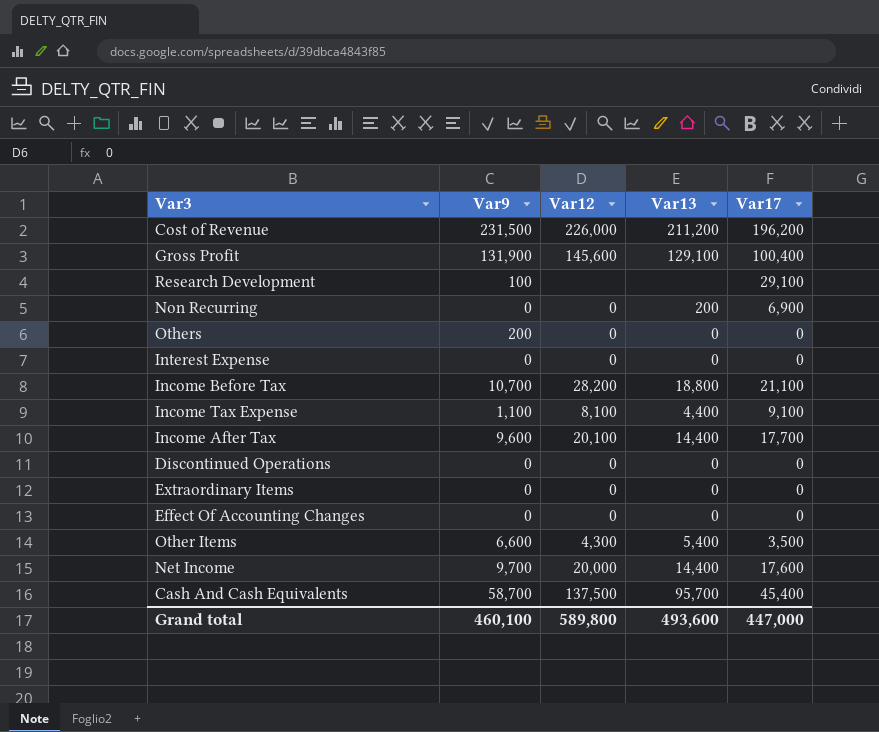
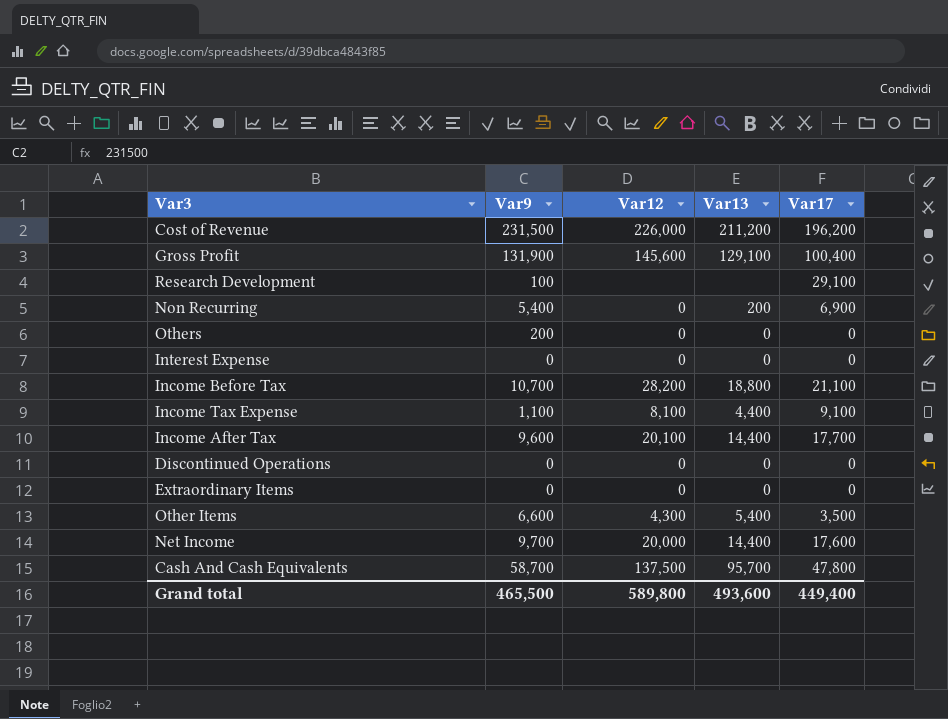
row Effect Of Accounting Changes: 0 | 0 | 0 | 0 -> none
Non Recurring | Var9: 0 -> 5,400
Cash And Cash Equivalents | Var17: 45,400 -> 47,800
Grand total | Var9: 460,100 -> 465,500
Grand total | Var17: 447,000 -> 449,400

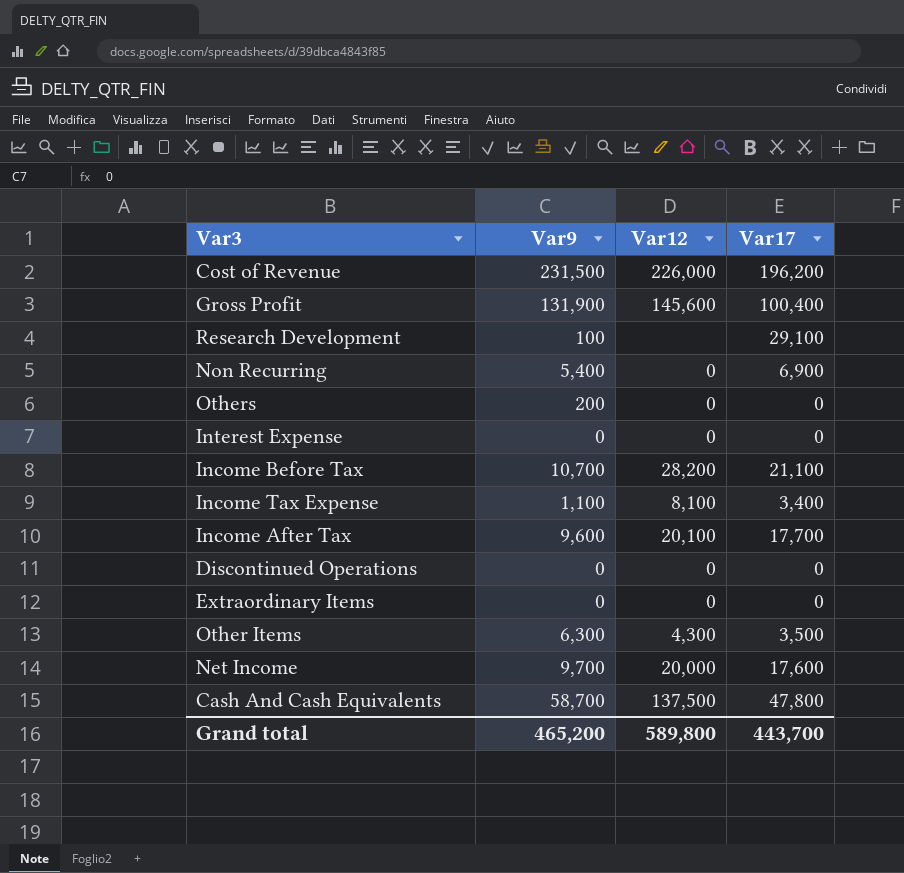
column Var13 | position: 4 -> none
Income Tax Expense | Var17: 9,100 -> 3,400
Other Items | Var9: 6,600 -> 6,300
Grand total | Var9: 465,500 -> 465,200
Grand total | Var17: 449,400 -> 443,700

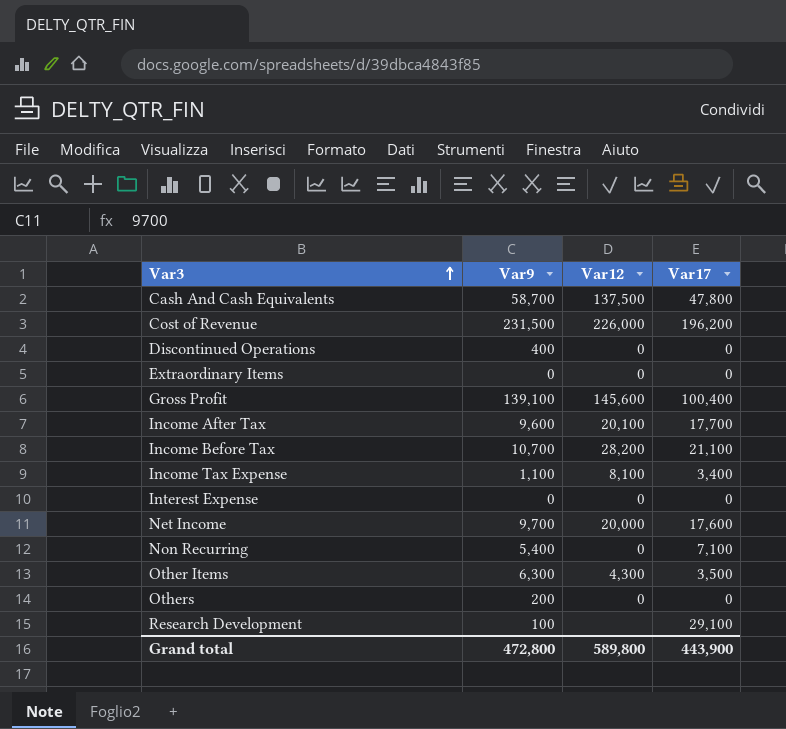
row order: none -> Var3 ascending
Discontinued Operations | Var9: 0 -> 400
Gross Profit | Var9: 131,900 -> 139,100
Non Recurring | Var17: 6,900 -> 7,100
Grand total | Var9: 465,200 -> 472,800
Grand total | Var17: 443,700 -> 443,900

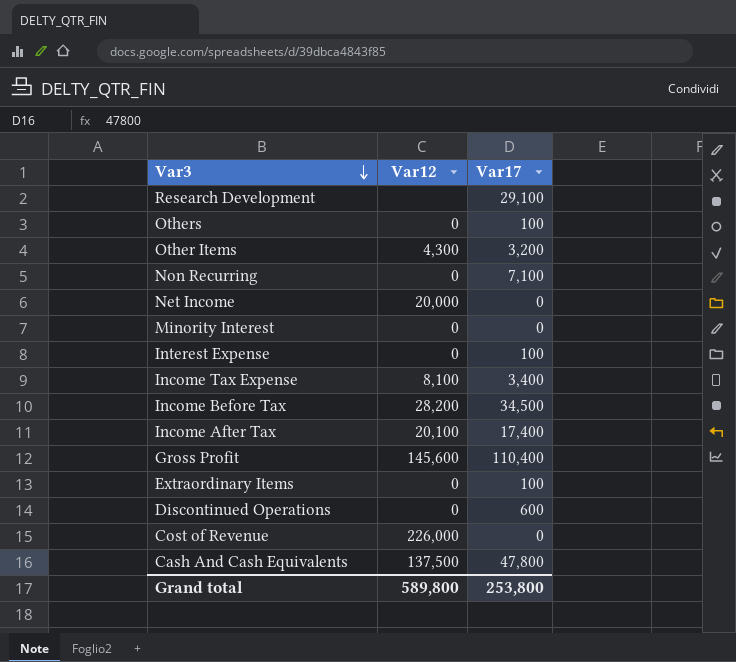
row order: Var3 ascending -> Var3 descending
column Var9 | position: 2 -> none
Others | Var17: 0 -> 100
Other Items | Var17: 3,500 -> 3,200
Net Income | Var17: 17,600 -> 0
row Minority Interest: none -> 0 | 0
Interest Expense | Var17: 0 -> 100
Income Before Tax | Var17: 21,100 -> 34,500
Income After Tax | Var17: 17,700 -> 17,400
Gross Profit | Var17: 100,400 -> 110,400
Extraordinary Items | Var17: 0 -> 100
Discontinued Operations | Var17: 0 -> 600
Cost of Revenue | Var17: 196,200 -> 0
Grand total | Var17: 443,900 -> 253,800

